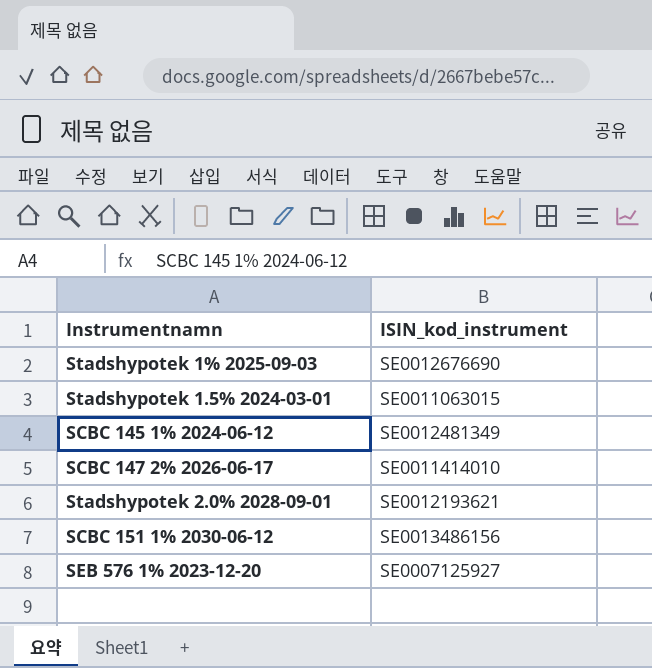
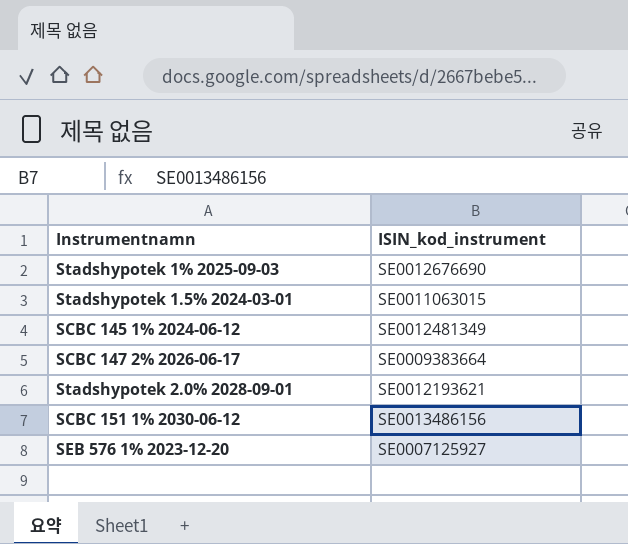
SCBC 147 2% 2026-06-17 | ISIN_kod_instrument: SE0011414010 -> SE0009383664

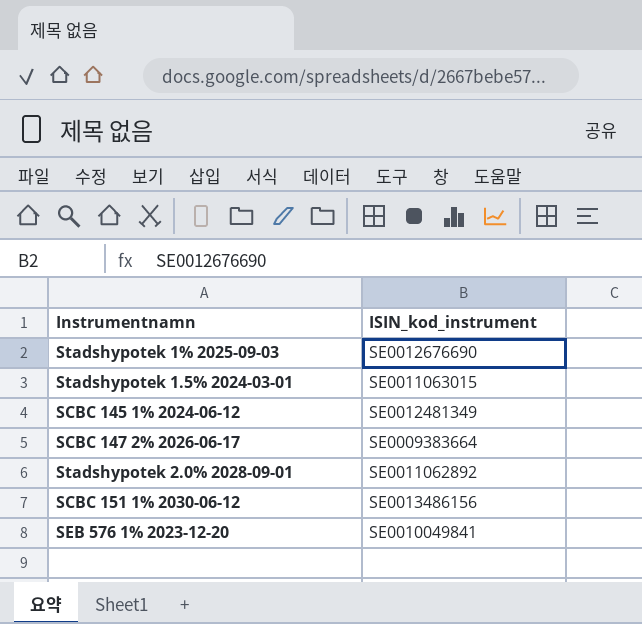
Stadshypotek 2.0% 2028-09-01 | ISIN_kod_instrument: SE0012193621 -> SE0011062892
SEB 576 1% 2023-12-20 | ISIN_kod_instrument: SE0007125927 -> SE0010049841

